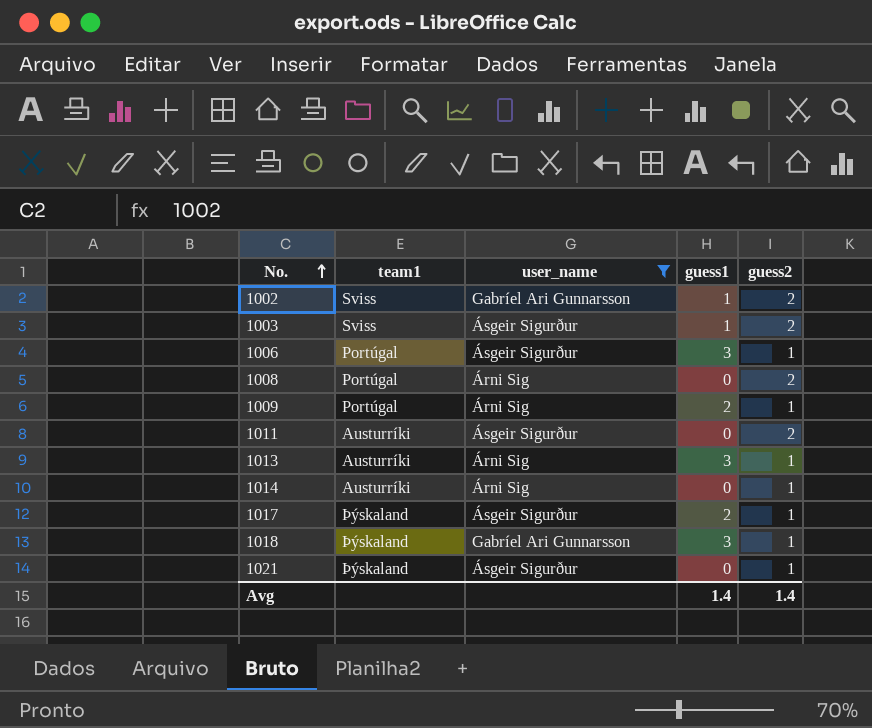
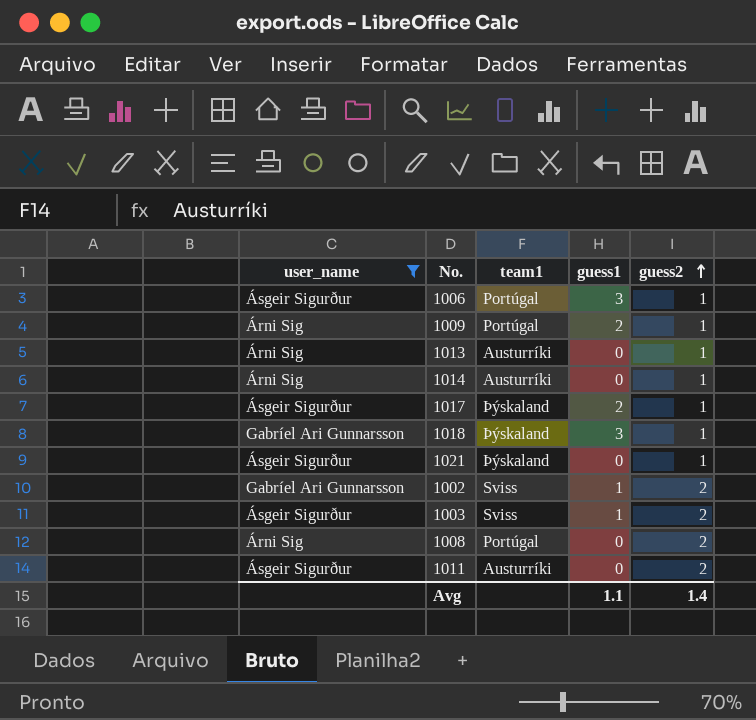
row order: No. ascending -> guess2 ascending
column user_name | position: 3 -> 1
1013 | guess1: 3 -> 0
Avg | guess1: 1.4 -> 1.1

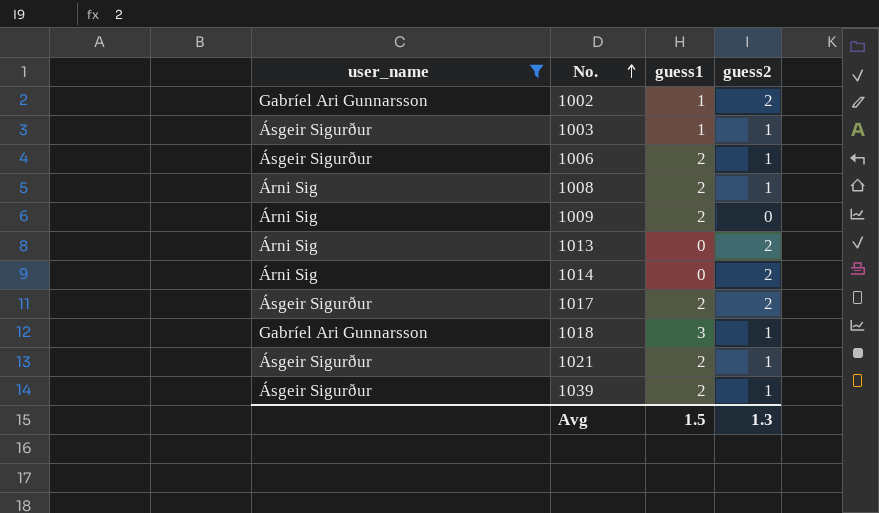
row order: guess2 ascending -> No. ascending
column team1 | position: 3 -> none
row 1011: Ásgeir Sigurður | Austurríki | 0 | 2 -> none
1003 | guess2: 2 -> 1
1006 | guess1: 3 -> 2
1008 | guess1: 0 -> 2
1008 | guess2: 2 -> 1
1009 | guess2: 1 -> 0
1013 | guess2: 1 -> 2
1014 | guess2: 1 -> 2
1017 | guess2: 1 -> 2
1021 | guess1: 0 -> 2
row 1039: none -> Ásgeir Sigurður | 2 | 1
Avg | guess1: 1.1 -> 1.5
Avg | guess2: 1.4 -> 1.3

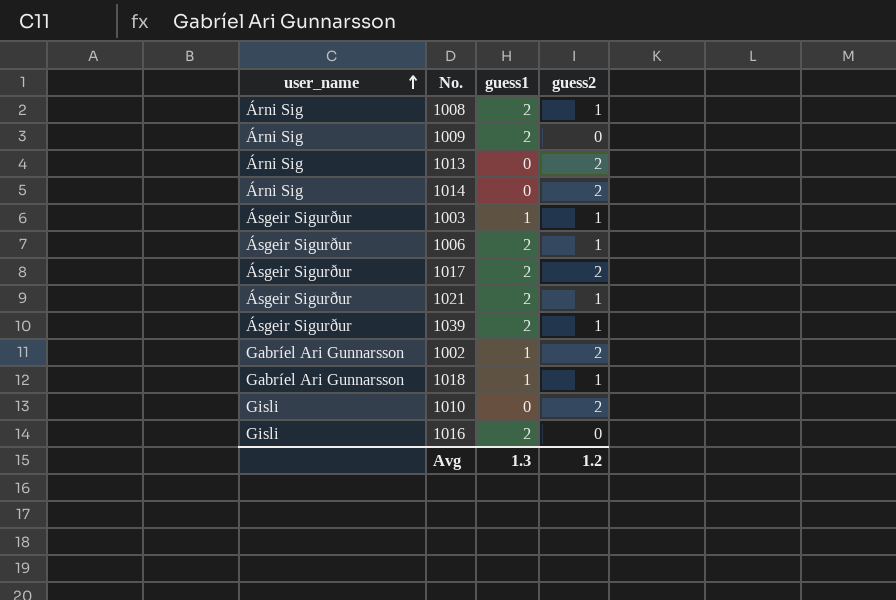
filter: user_name != Gisli -> none
row order: No. ascending -> user_name ascending
1018 | guess1: 3 -> 1
Avg | guess1: 1.5 -> 1.3
Avg | guess2: 1.3 -> 1.2

